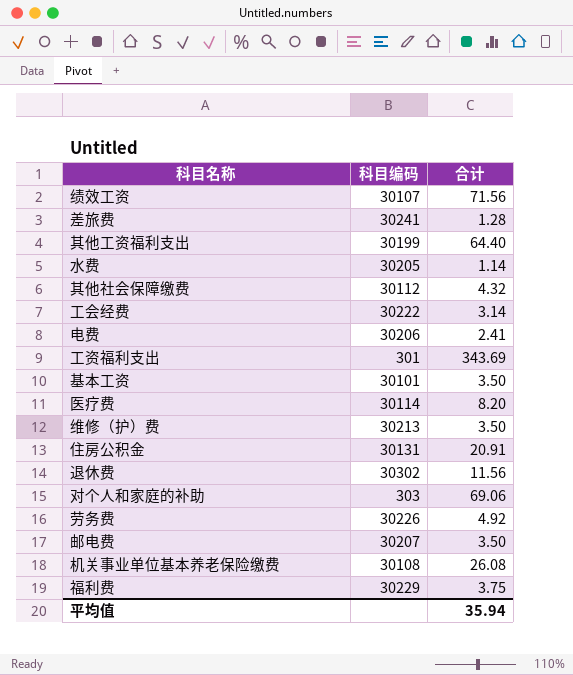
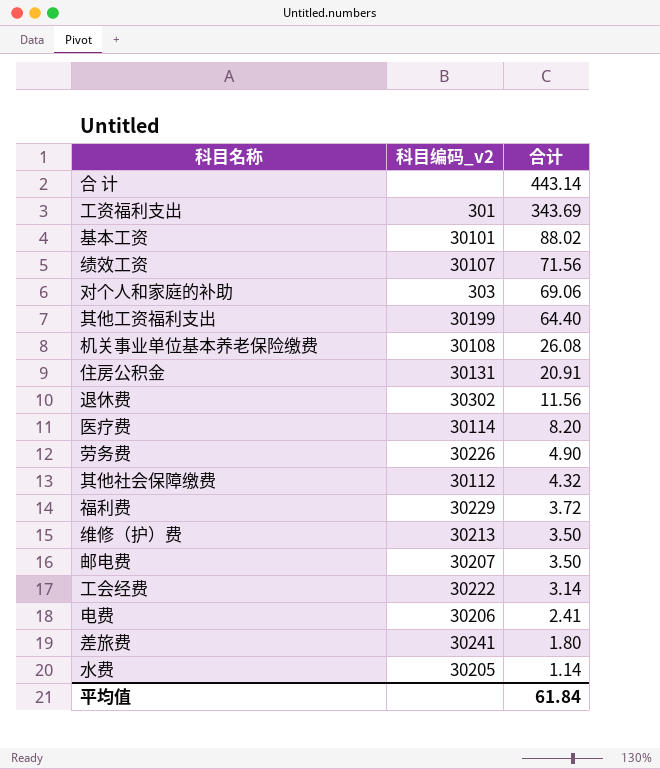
row order: none -> 合计 descending
column name: 科目编码 -> 科目编码_v2
row 合 计: none -> none | 443.14
基本工资 | 合计: 3.50 -> 88.02
劳务费 | 合计: 4.92 -> 4.90
福利费 | 合计: 3.75 -> 3.72
差旅费 | 合计: 1.28 -> 1.80
平均值 | 合计: 35.94 -> 61.84

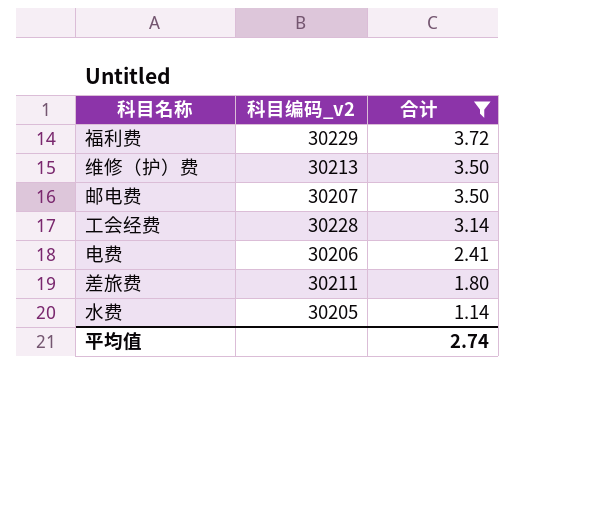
filter: none -> 合计 <= 3.72
工会经费 | 科目编码_v2: 30222 -> 30228
差旅费 | 科目编码_v2: 30241 -> 30211
平均值 | 合计: 61.84 -> 2.74

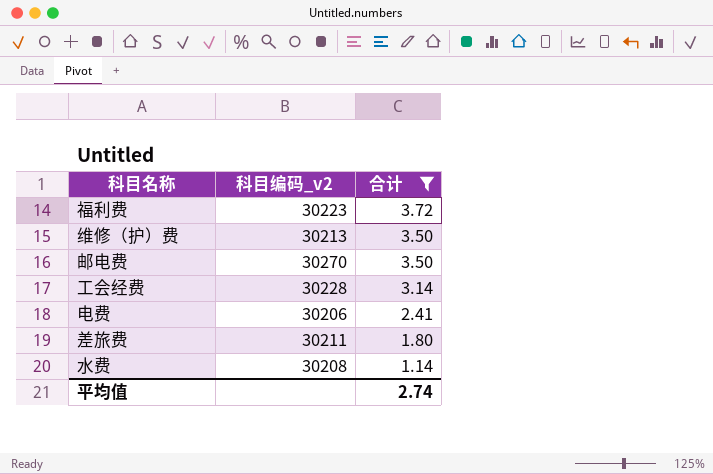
福利费 | 科目编码_v2: 30229 -> 30223
邮电费 | 科目编码_v2: 30207 -> 30270
水费 | 科目编码_v2: 30205 -> 30208

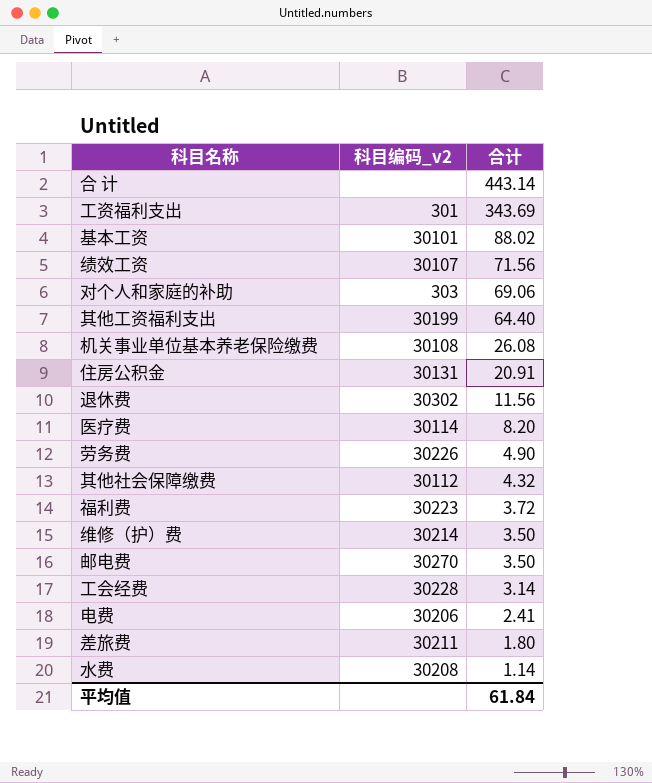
filter: 合计 <= 3.72 -> none
维修（护）费 | 科目编码_v2: 30213 -> 30214
平均值 | 合计: 2.74 -> 61.84

